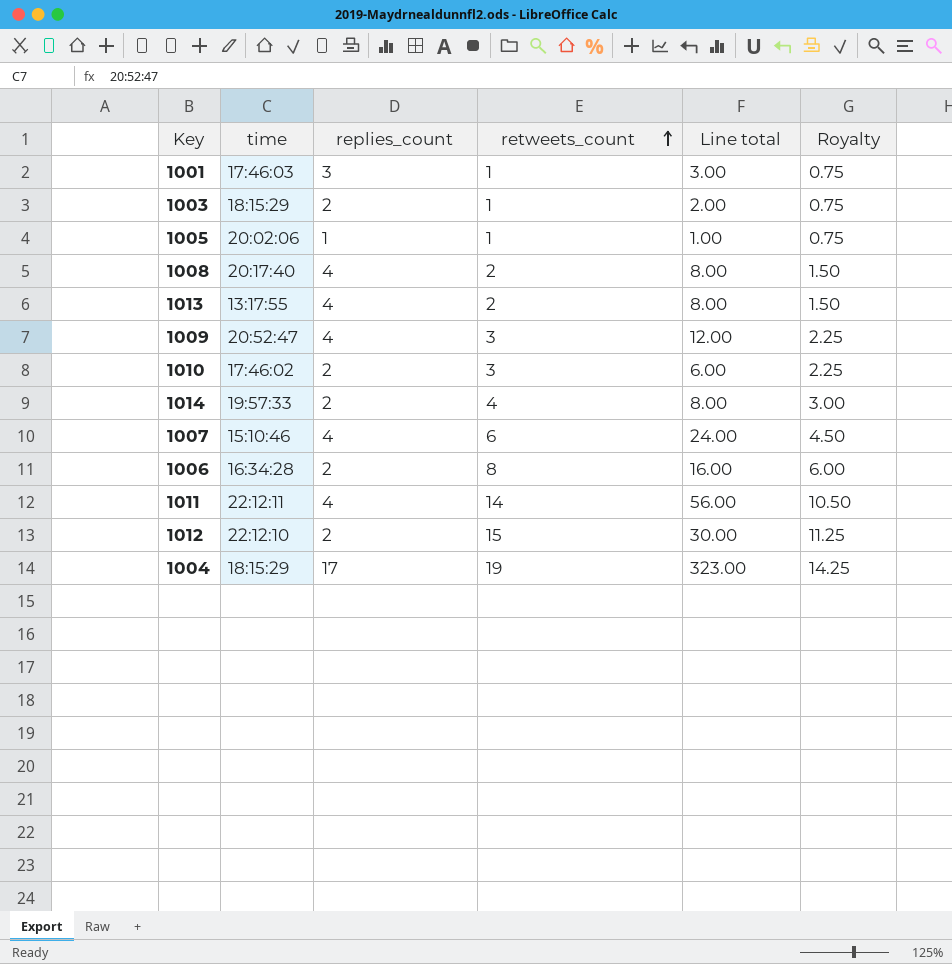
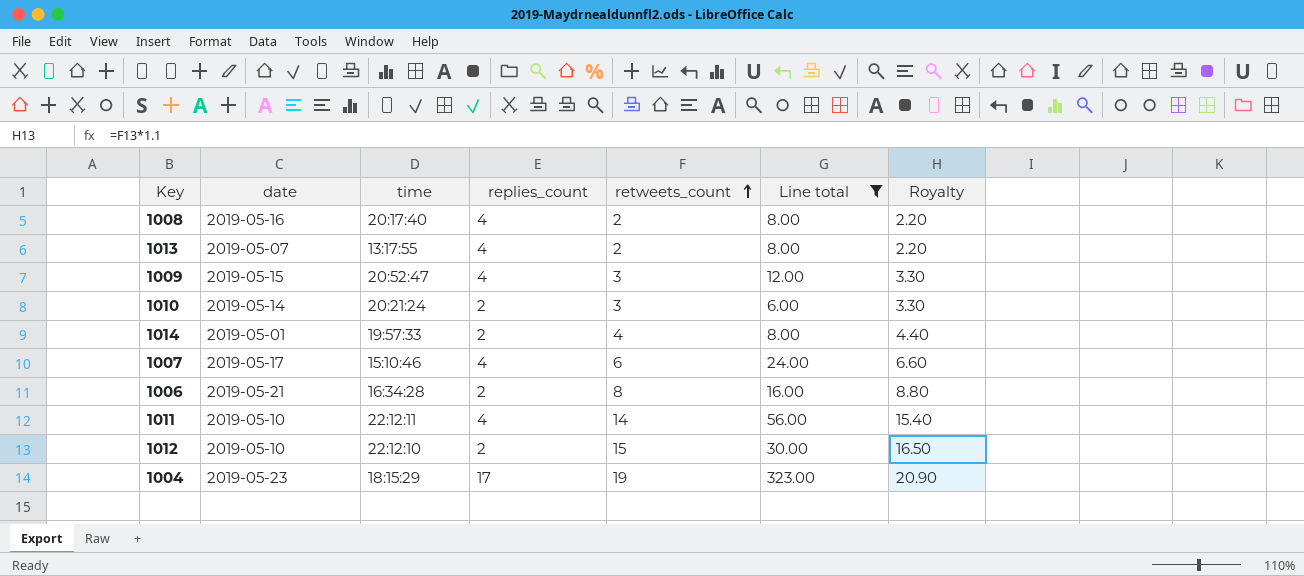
filter: none -> Line total >= 6.00
column date | position: none -> 2
column Royalty | formula: [retweets_count] * 0.75 -> [retweets_count] * 1.1
1010 | time: 17:46:02 -> 20:21:24

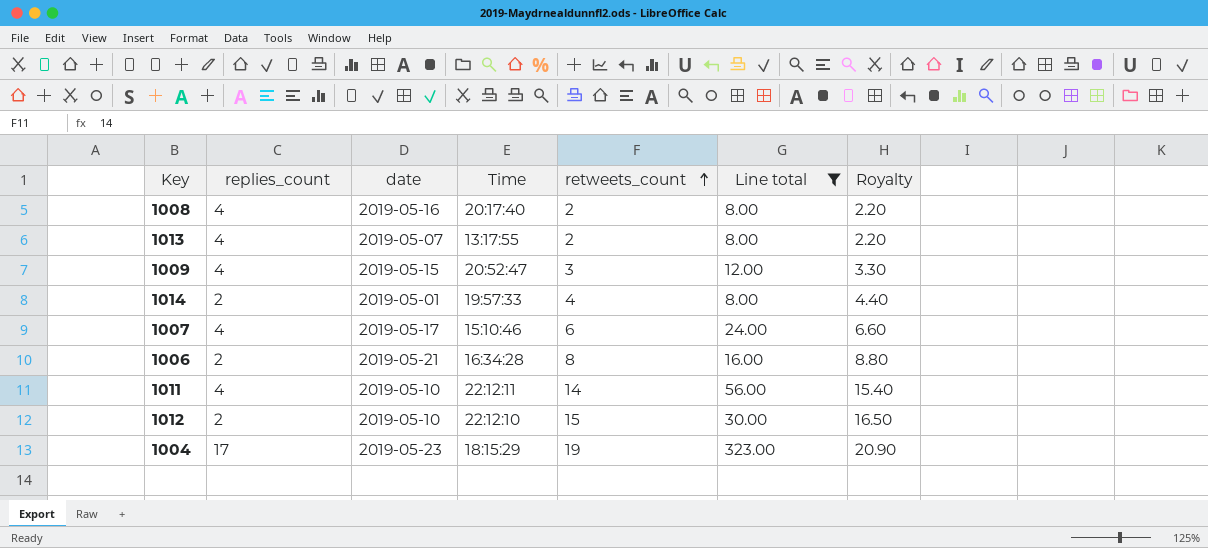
column replies_count | position: 4 -> 2
column name: time -> Time
row 1010: 2019-05-14 | 20:21:24 | 2 | 3 | 6.00 | 3.30 -> none

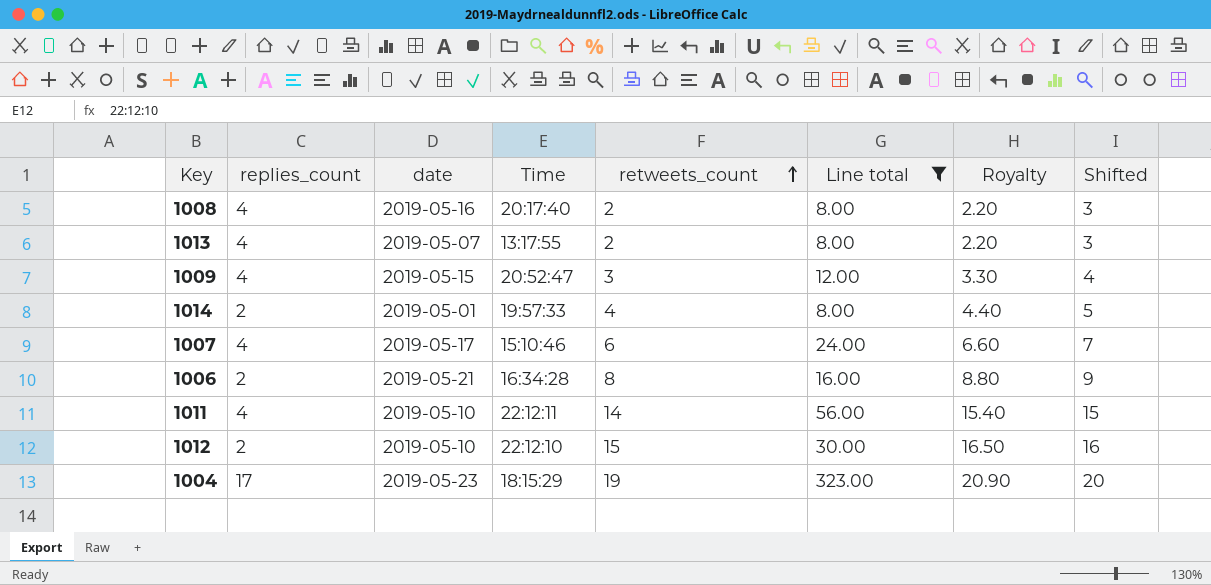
column Shifted | formula: none -> [retweets_count] + 1

